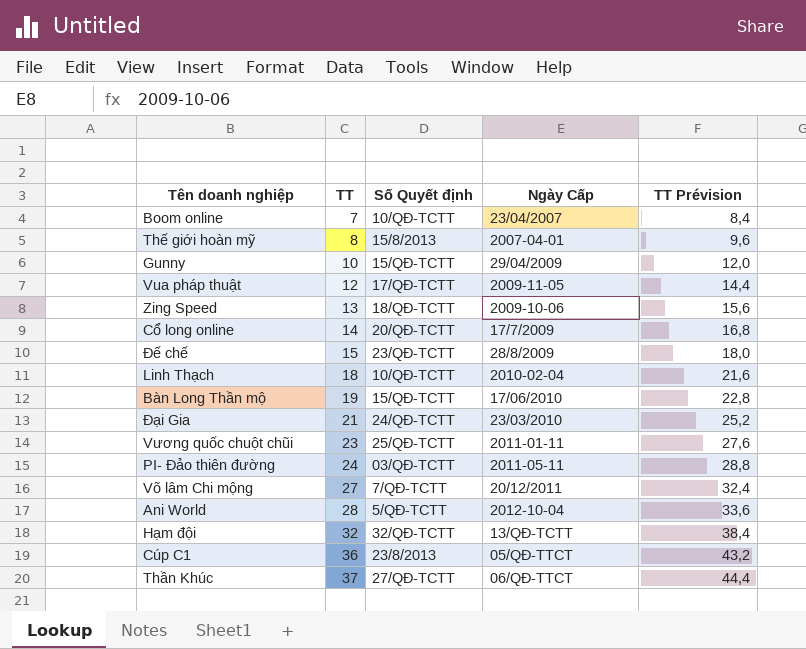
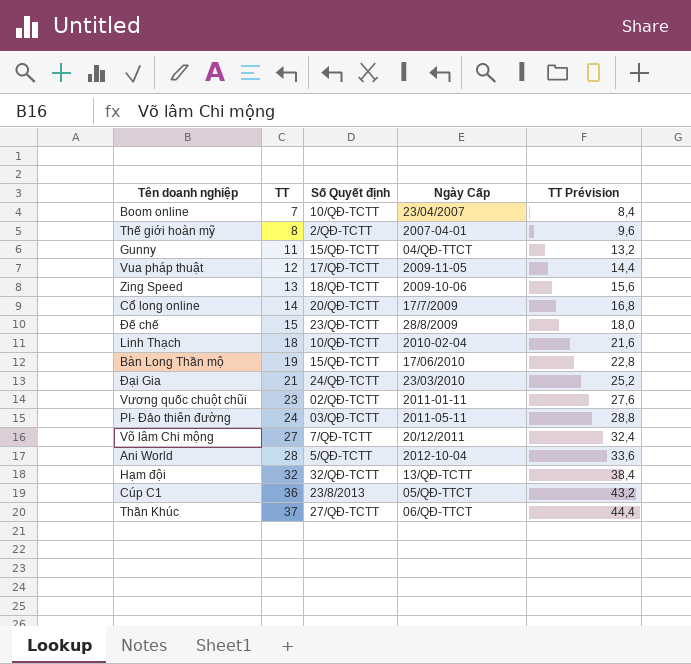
Thế giới hoàn mỹ | Số Quyết định: 15/8/2013 -> 2/QĐ-TCTT
Gunny | TT: 10 -> 11
Gunny | Ngày Cấp: 29/04/2009 -> 04/QĐ-TTCT
Gunny | TT Prévision: 12,0 -> 13,2
Vương quốc chuột chũi | Số Quyết định: 25/QĐ-TCTT -> 02/QĐ-TCTT

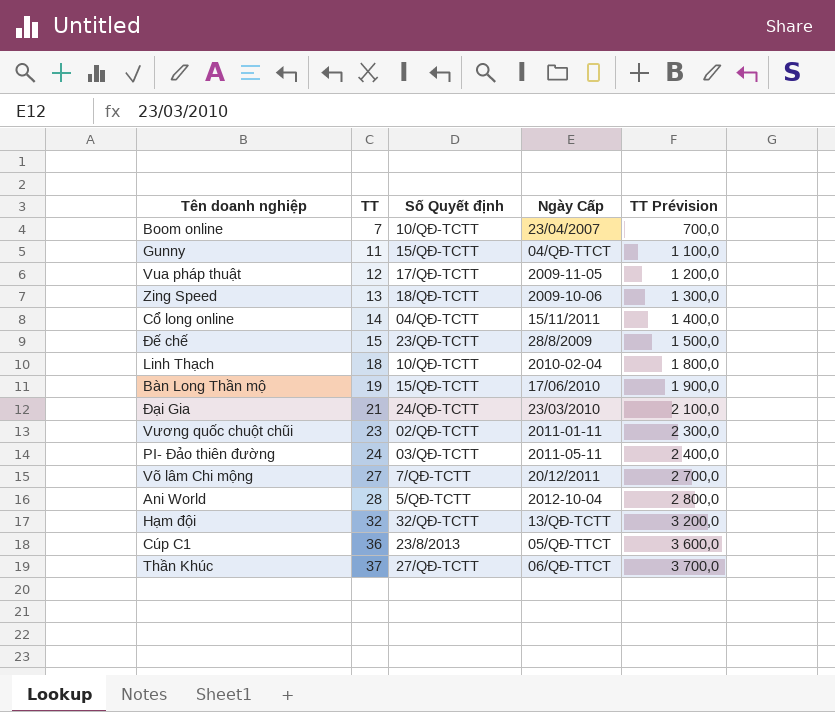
column TT Prévision | formula: [TT] * 1,2 -> [TT] * 100
row Thế giới hoàn mỹ: 8 | 2/QĐ-TCTT | 2007-04-01 | 9,6 -> none
Cổ long online | Số Quyết định: 20/QĐ-TCTT -> 04/QĐ-TCTT
Cổ long online | Ngày Cấp: 17/7/2009 -> 15/11/2011

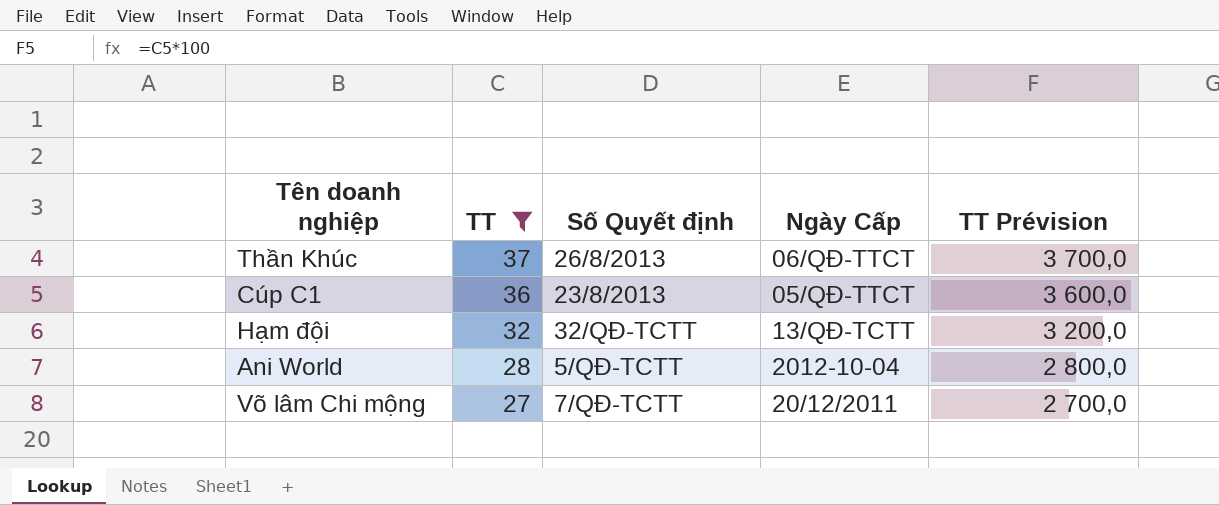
filter: none -> TT >= 27
row order: TT ascending -> TT descending
Thần Khúc | Số Quyết định: 27/QĐ-TCTT -> 26/8/2013

